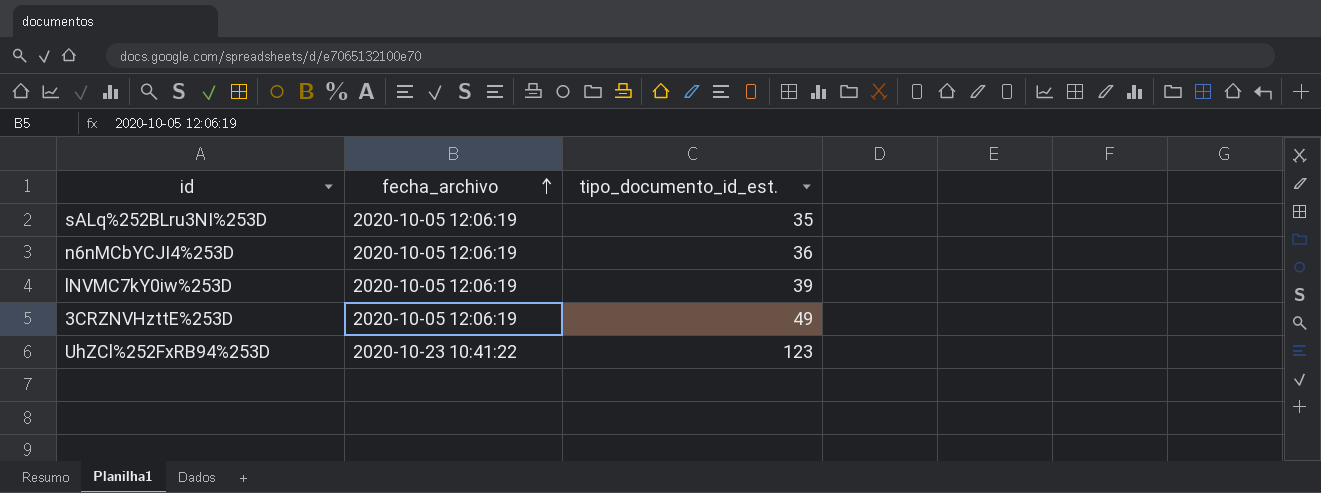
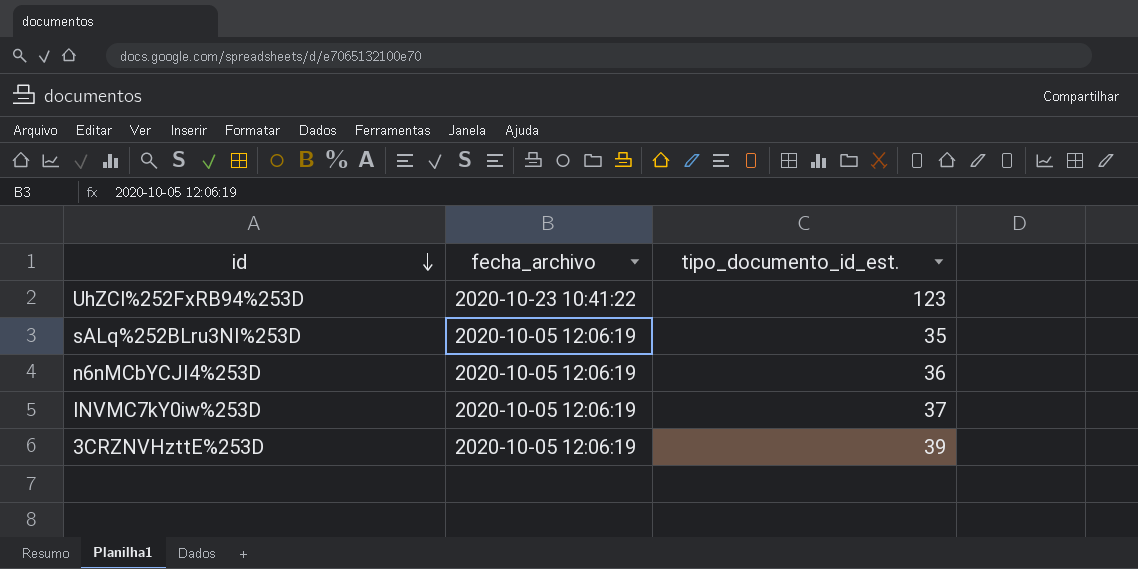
row order: fecha_archivo ascending -> id descending
lNVMC7kY0iw%253D | tipo_documento_id_est.: 39 -> 37
3CRZNVHzttE%253D | tipo_documento_id_est.: 49 -> 39

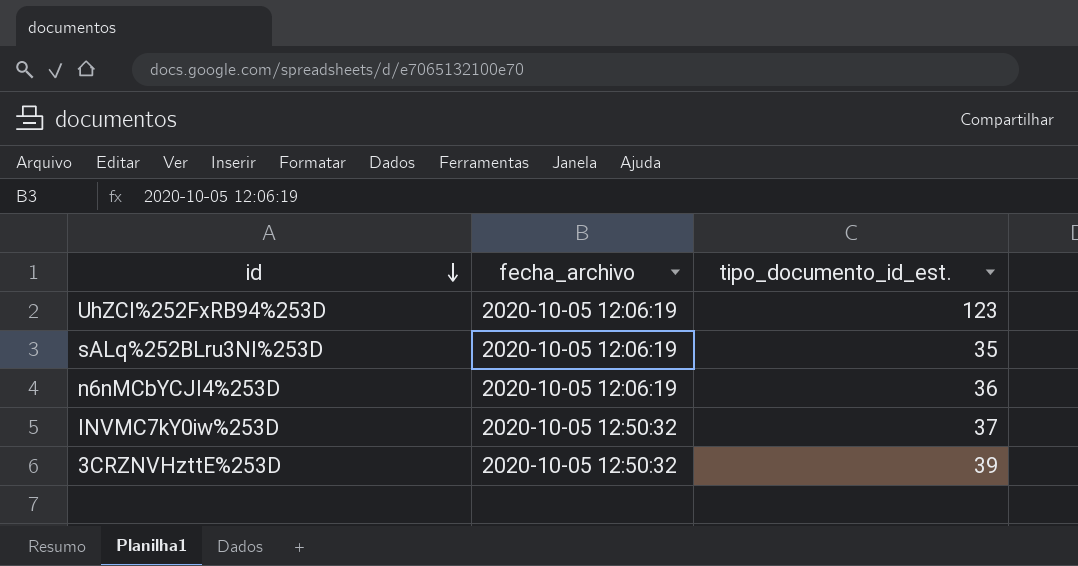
UhZCl%252FxRB94%253D | fecha_archivo: 2020-10-23 10:41:22 -> 2020-10-05 12:06:19
lNVMC7kY0iw%253D | fecha_archivo: 2020-10-05 12:06:19 -> 2020-10-05 12:50:32
3CRZNVHzttE%253D | fecha_archivo: 2020-10-05 12:06:19 -> 2020-10-05 12:50:32

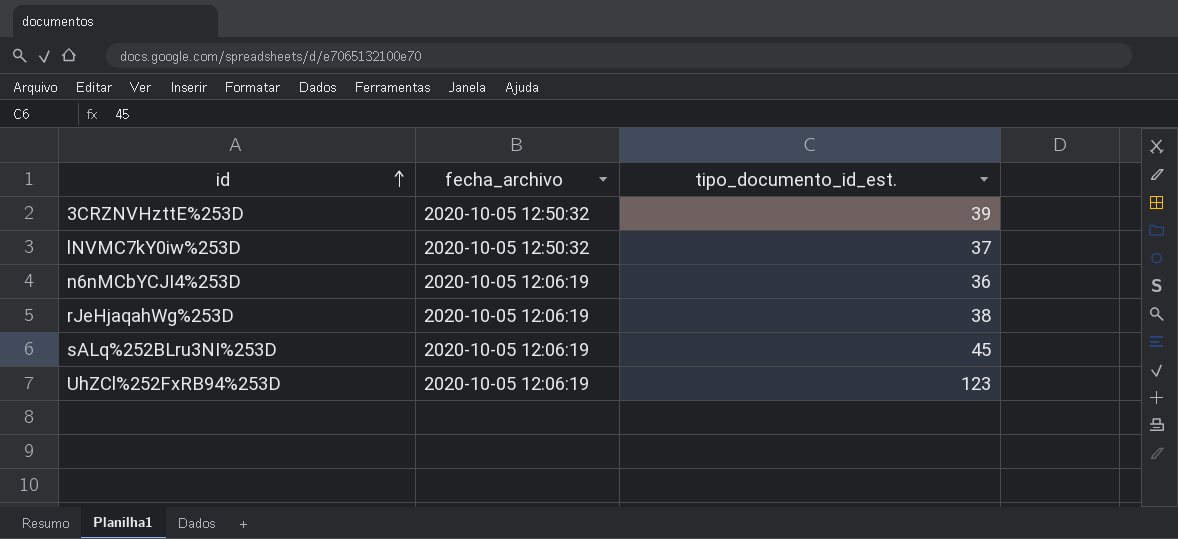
row order: id descending -> id ascending
row rJeHjaqahWg%253D: none -> 2020-10-05 12:06:19 | 38
sALq%252BLru3NI%253D | tipo_documento_id_est.: 35 -> 45

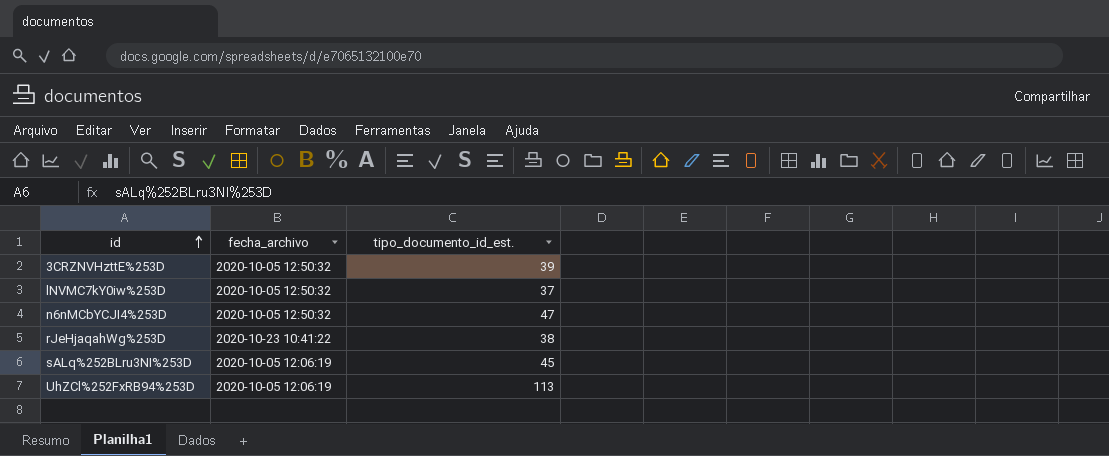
n6nMCbYCJI4%253D | fecha_archivo: 2020-10-05 12:06:19 -> 2020-10-05 12:50:32
n6nMCbYCJI4%253D | tipo_documento_id_est.: 36 -> 47
rJeHjaqahWg%253D | fecha_archivo: 2020-10-05 12:06:19 -> 2020-10-23 10:41:22
UhZCl%252FxRB94%253D | tipo_documento_id_est.: 123 -> 113

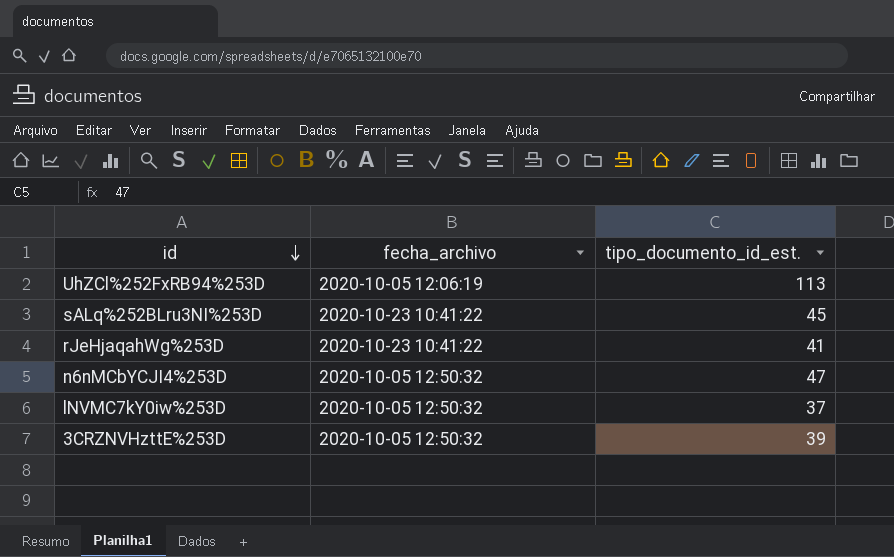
row order: id ascending -> id descending
sALq%252BLru3NI%253D | fecha_archivo: 2020-10-05 12:06:19 -> 2020-10-23 10:41:22
rJeHjaqahWg%253D | tipo_documento_id_est.: 38 -> 41

